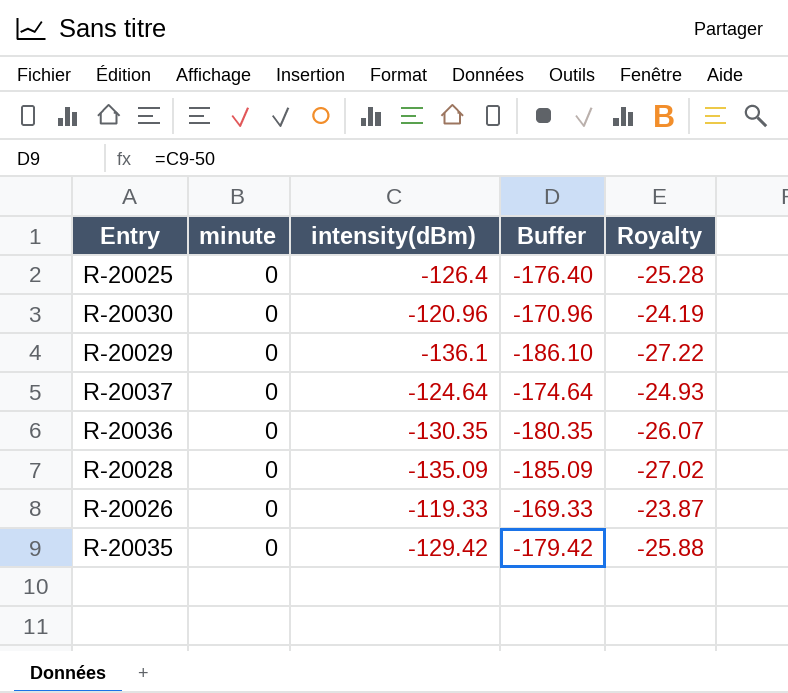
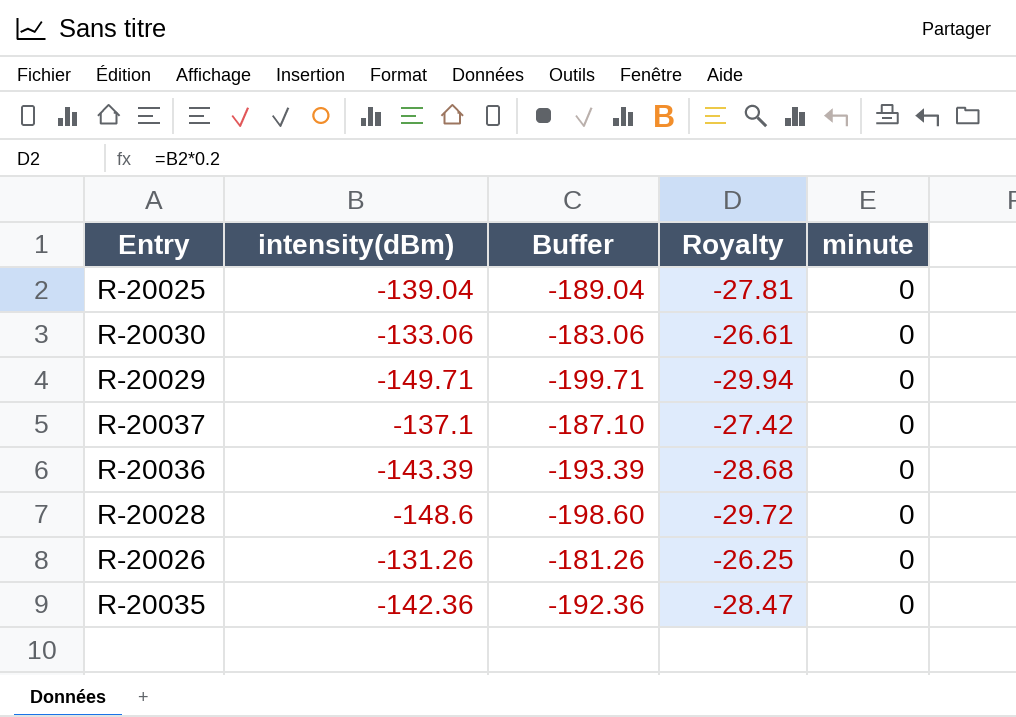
column minute | position: 2 -> 5
R-20025 | intensity(dBm): -126.4 -> -139.04
R-20025 | Buffer: -176.40 -> -189.04
R-20025 | Royalty: -25.28 -> -27.81
R-20030 | intensity(dBm): -120.96 -> -133.06
R-20030 | Buffer: -170.96 -> -183.06
R-20030 | Royalty: -24.19 -> -26.61
R-20029 | intensity(dBm): -136.1 -> -149.71
R-20029 | Buffer: -186.10 -> -199.71
R-20029 | Royalty: -27.22 -> -29.94
R-20037 | intensity(dBm): -124.64 -> -137.1
R-20037 | Buffer: -174.64 -> -187.10
R-20037 | Royalty: -24.93 -> -27.42
R-20036 | intensity(dBm): -130.35 -> -143.39
R-20036 | Buffer: -180.35 -> -193.39
R-20036 | Royalty: -26.07 -> -28.68
R-20028 | intensity(dBm): -135.09 -> -148.6
R-20028 | Buffer: -185.09 -> -198.60
R-20028 | Royalty: -27.02 -> -29.72
R-20026 | intensity(dBm): -119.33 -> -131.26
R-20026 | Buffer: -169.33 -> -181.26
R-20026 | Royalty: -23.87 -> -26.25
R-20035 | intensity(dBm): -129.42 -> -142.36
R-20035 | Buffer: -179.42 -> -192.36
R-20035 | Royalty: -25.88 -> -28.47

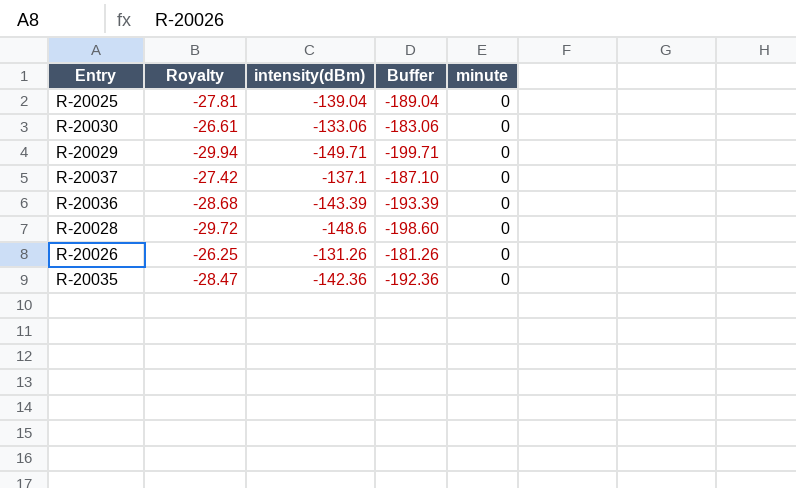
column Royalty | position: 4 -> 2

